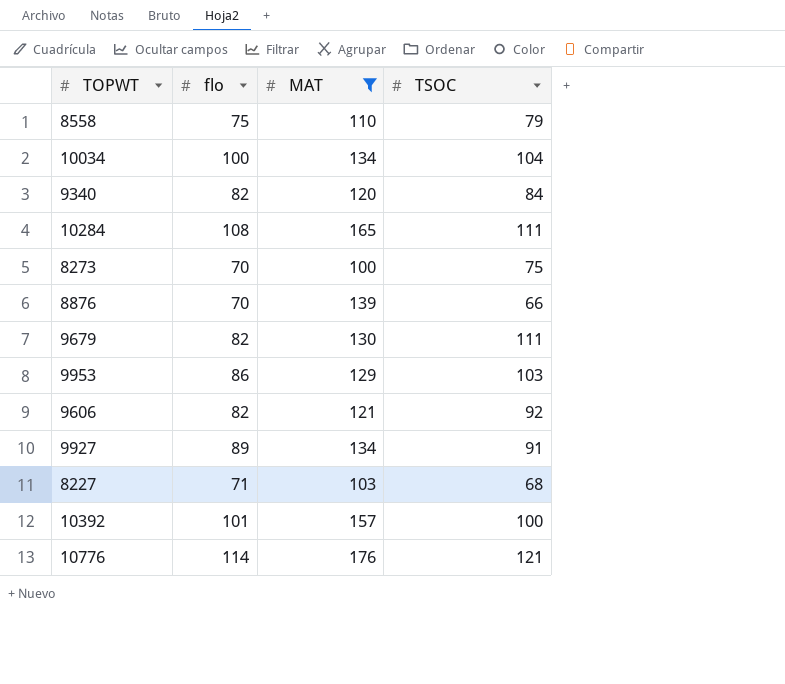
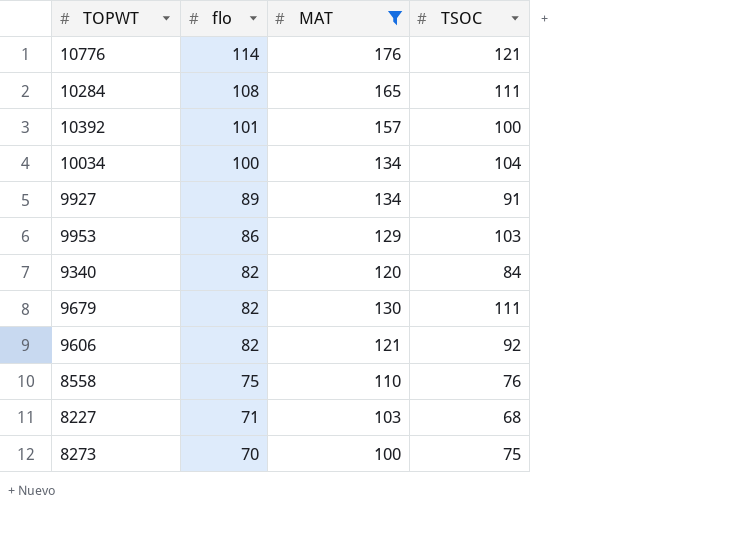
row order: none -> flo descending
row 8876: 70 | 139 | 66 -> none
8558 | TSOC: 79 -> 76

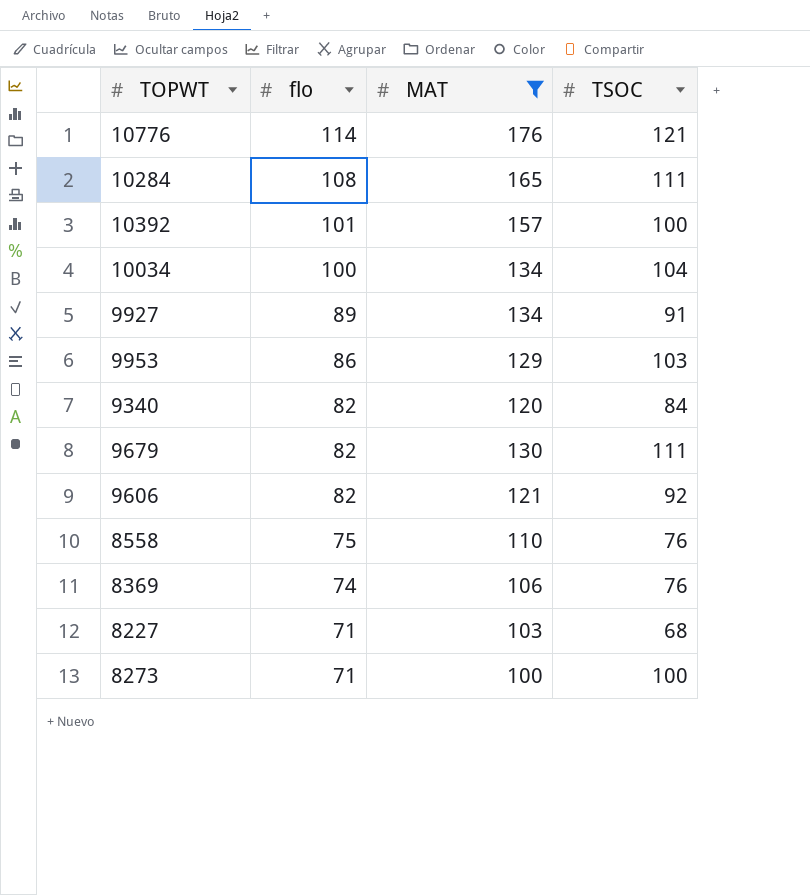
row 8369: none -> 74 | 106 | 76
8273 | flo: 70 -> 71
8273 | TSOC: 75 -> 100

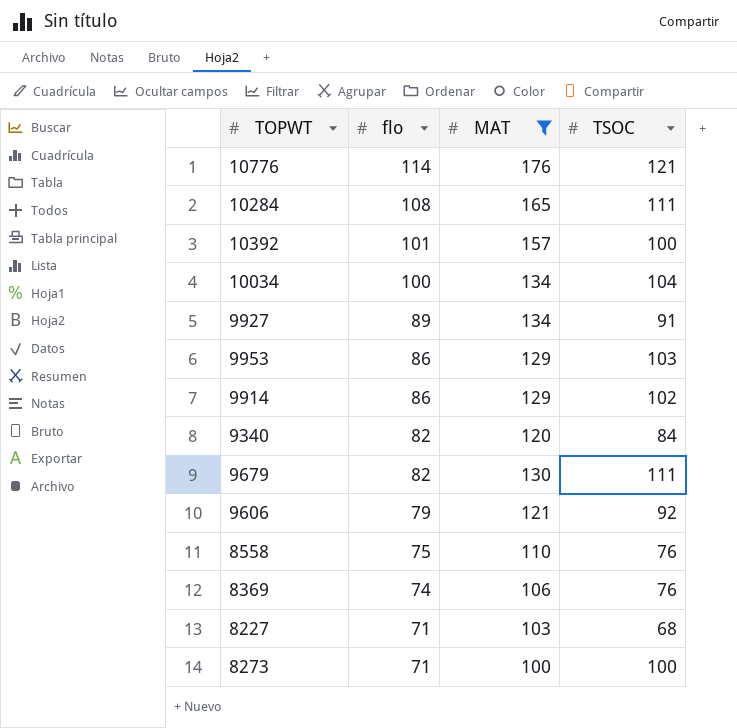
row 9914: none -> 86 | 129 | 102
9606 | flo: 82 -> 79

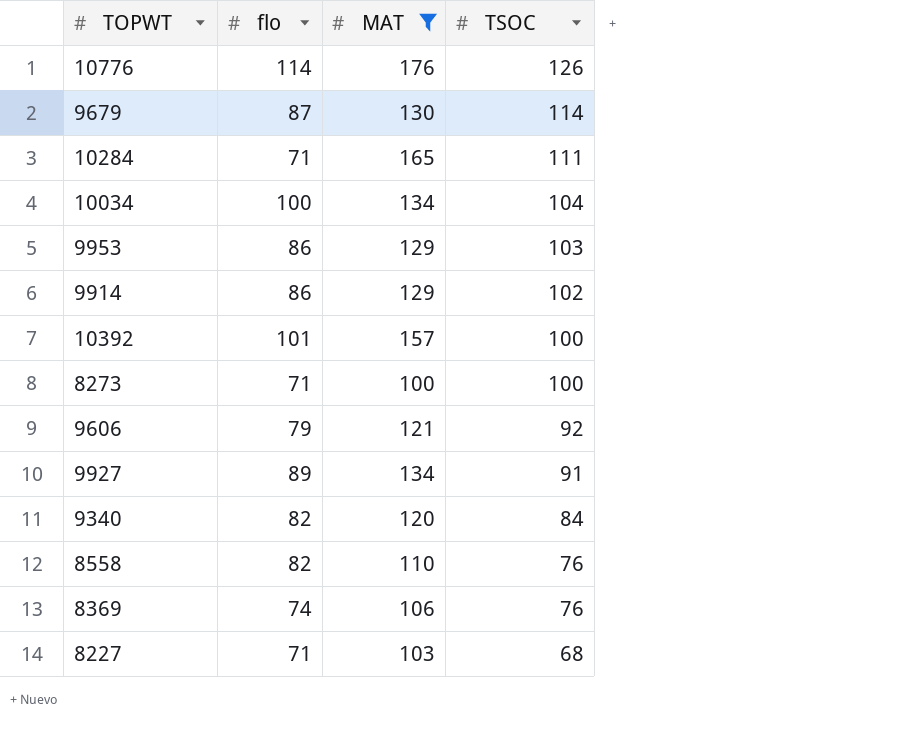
row order: flo descending -> TSOC descending
10776 | TSOC: 121 -> 126
9679 | flo: 82 -> 87
9679 | TSOC: 111 -> 114
10284 | flo: 108 -> 71
8558 | flo: 75 -> 82

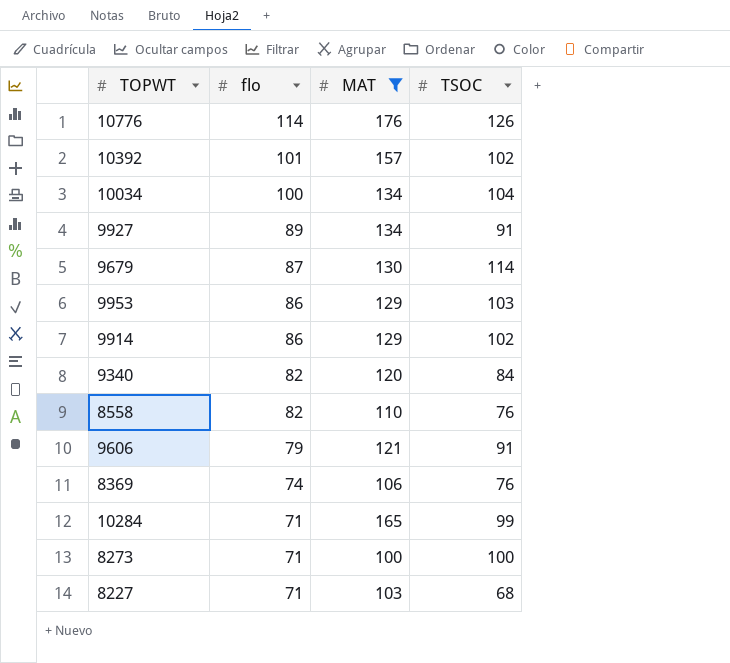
row order: TSOC descending -> flo descending
10392 | TSOC: 100 -> 102
9606 | TSOC: 92 -> 91
10284 | TSOC: 111 -> 99

